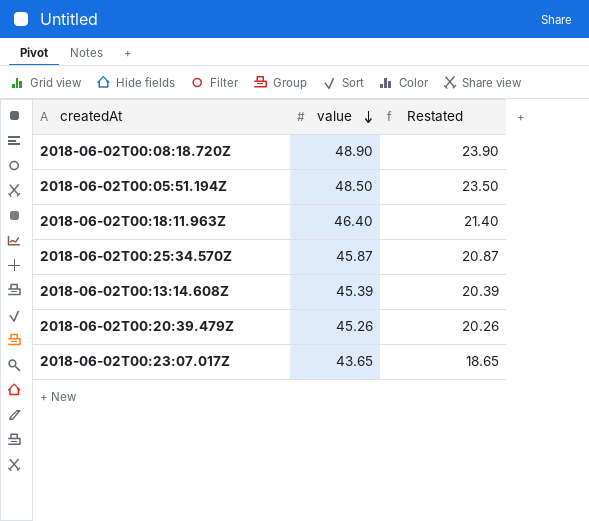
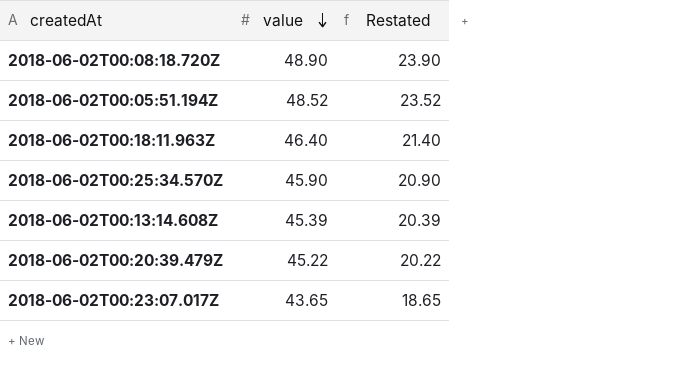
2018-06-02T00:05:51.194Z | value: 48.50 -> 48.52
2018-06-02T00:05:51.194Z | Restated: 23.50 -> 23.52
2018-06-02T00:25:34.570Z | value: 45.87 -> 45.90
2018-06-02T00:25:34.570Z | Restated: 20.87 -> 20.90
2018-06-02T00:20:39.479Z | value: 45.26 -> 45.22
2018-06-02T00:20:39.479Z | Restated: 20.26 -> 20.22

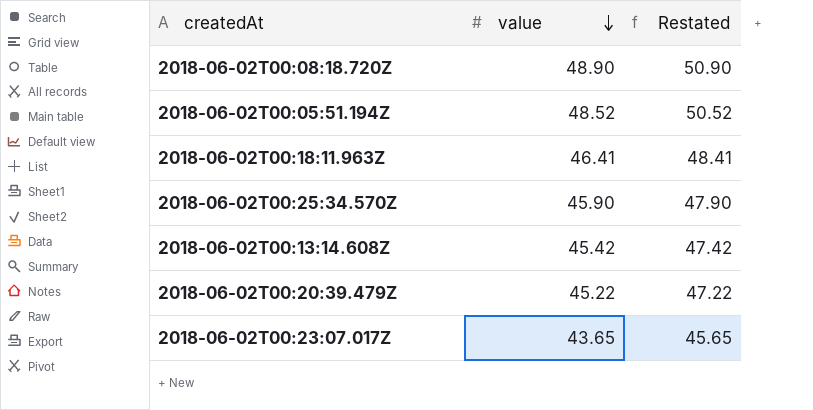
column Restated | formula: [value] - 25 -> [value] + 2
2018-06-02T00:18:11.963Z | value: 46.40 -> 46.41
2018-06-02T00:13:14.608Z | value: 45.39 -> 45.42

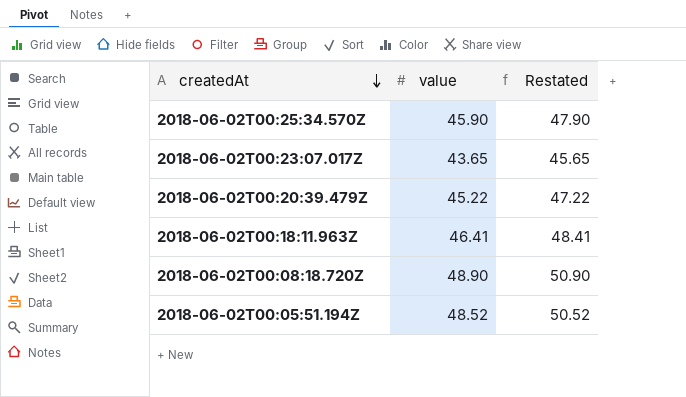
row order: value descending -> createdAt descending
row 2018-06-02T00:13:14.608Z: 45.42 | 47.42 -> none

